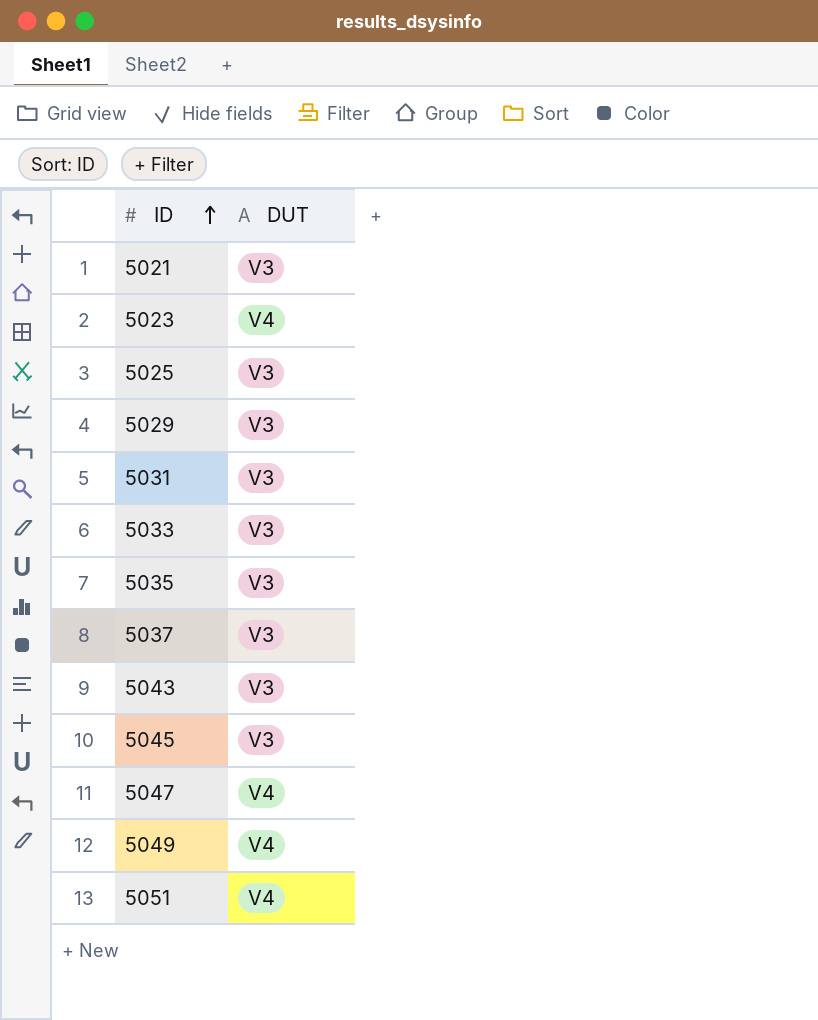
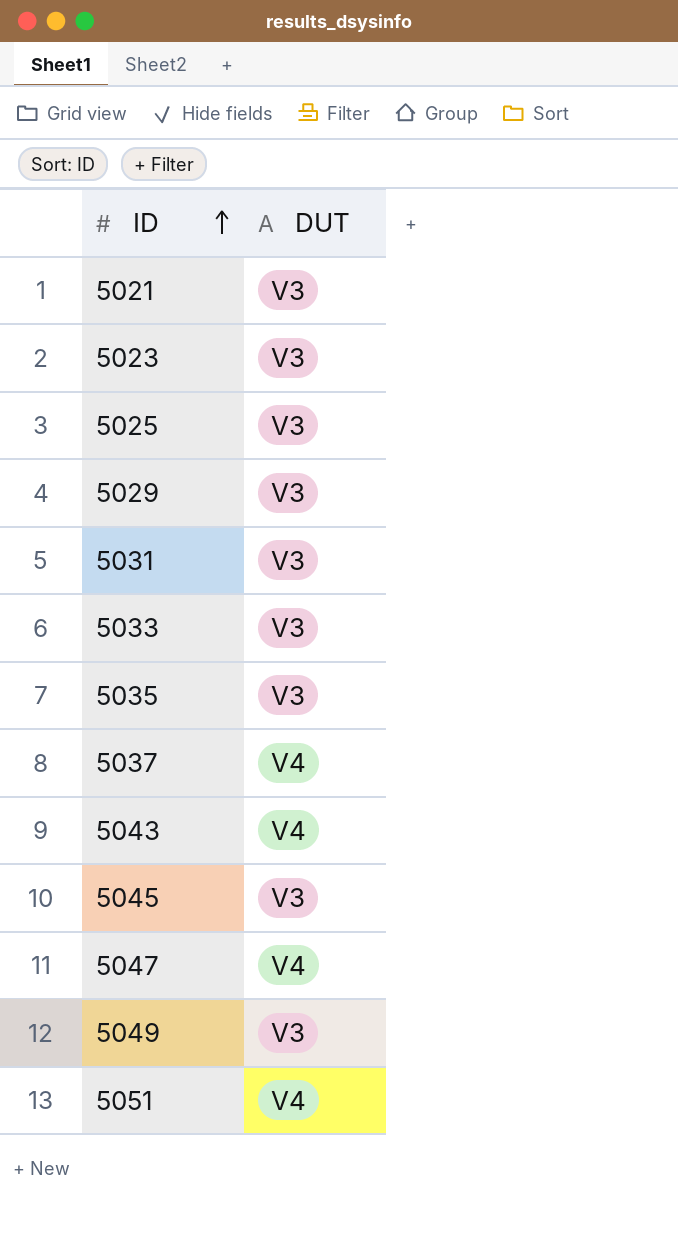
5023 | DUT: V4 -> V3
5037 | DUT: V3 -> V4
5043 | DUT: V3 -> V4
5049 | DUT: V4 -> V3

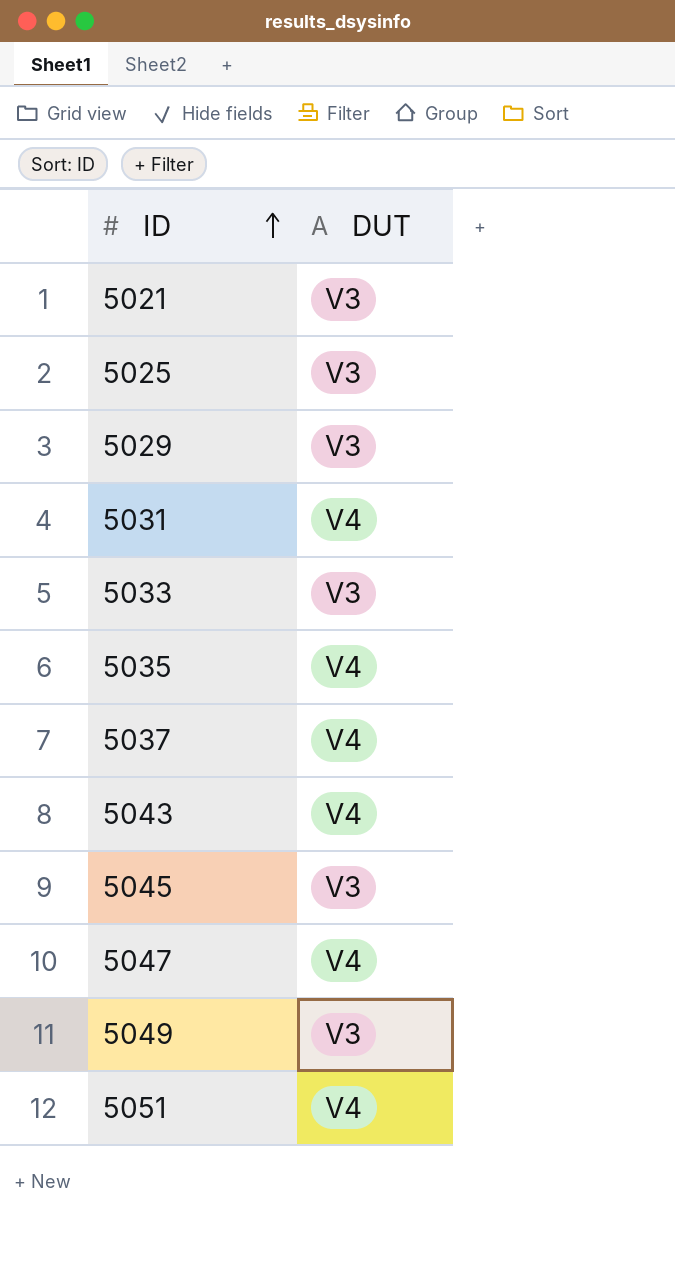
row 5023: V3 -> none
5031 | DUT: V3 -> V4
5035 | DUT: V3 -> V4

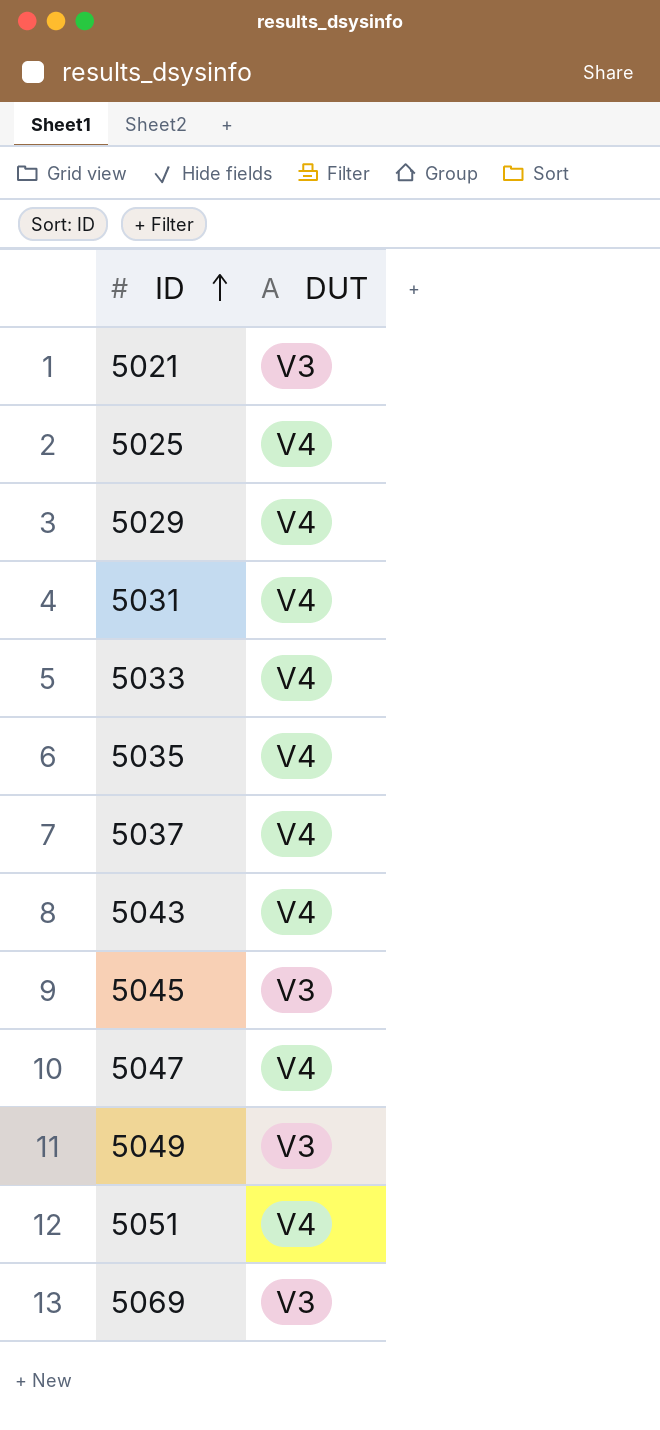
5025 | DUT: V3 -> V4
5029 | DUT: V3 -> V4
5033 | DUT: V3 -> V4
row 5069: none -> V3

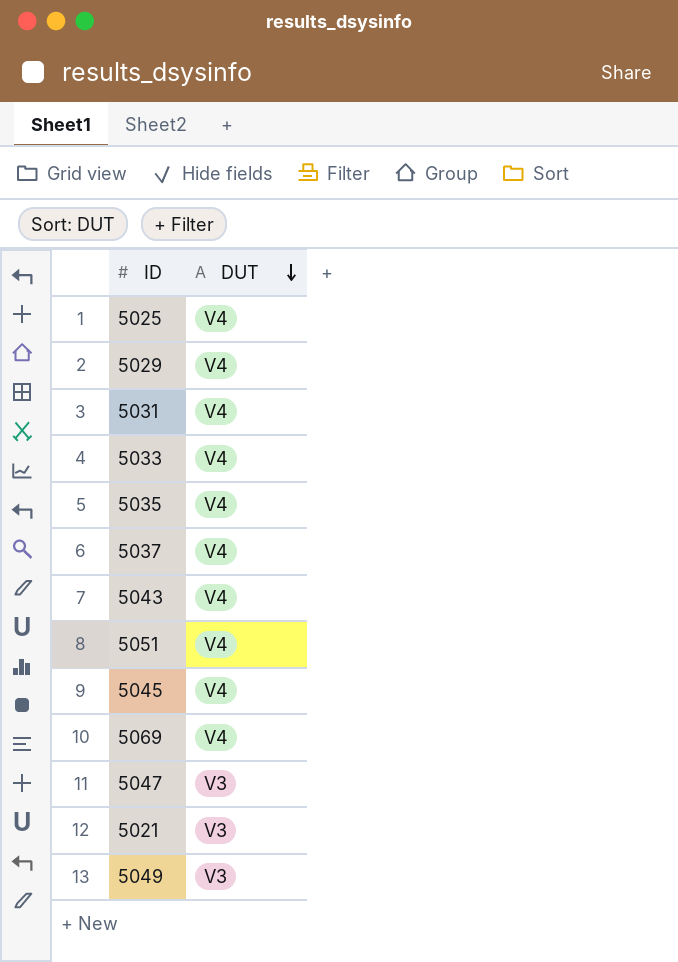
row order: ID ascending -> DUT descending
5045 | DUT: V3 -> V4
5069 | DUT: V3 -> V4
5047 | DUT: V4 -> V3

